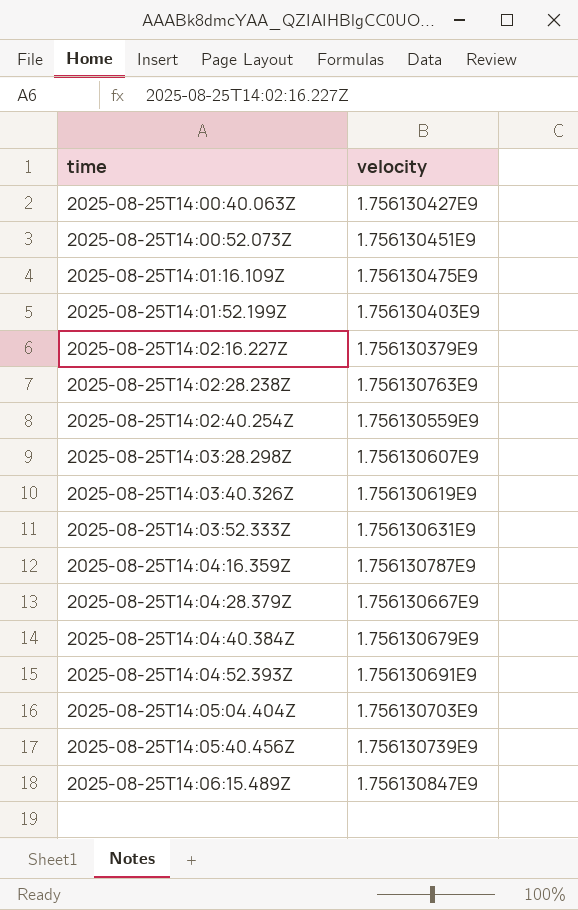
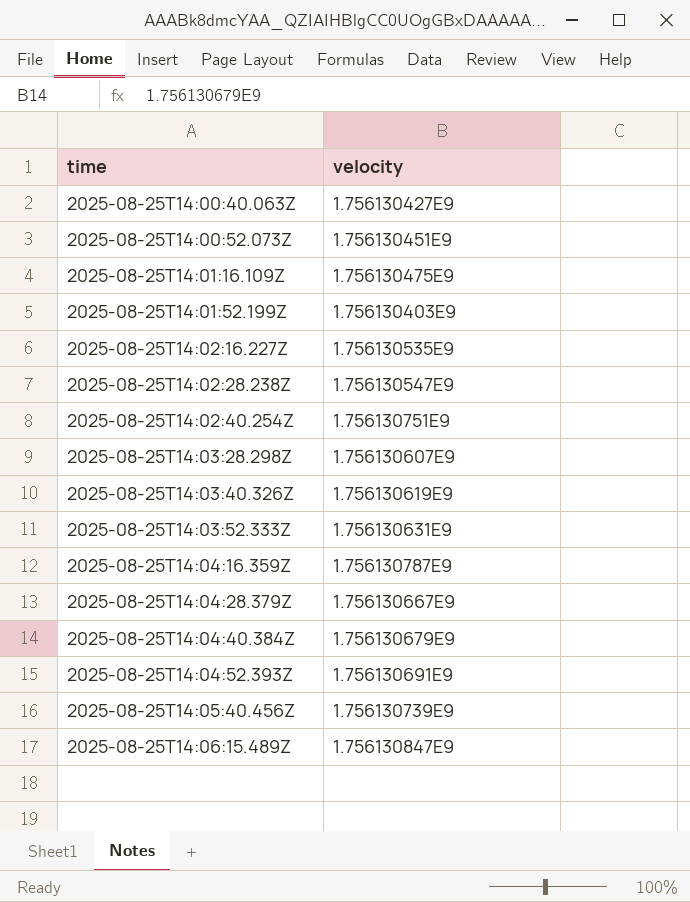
row 2025-08-25T14:05:04.404Z: 1.756130703E9 -> none
2025-08-25T14:02:16.227Z | velocity: 1.756130379E9 -> 1.756130535E9
2025-08-25T14:02:28.238Z | velocity: 1.756130763E9 -> 1.756130547E9
2025-08-25T14:02:40.254Z | velocity: 1.756130559E9 -> 1.756130751E9

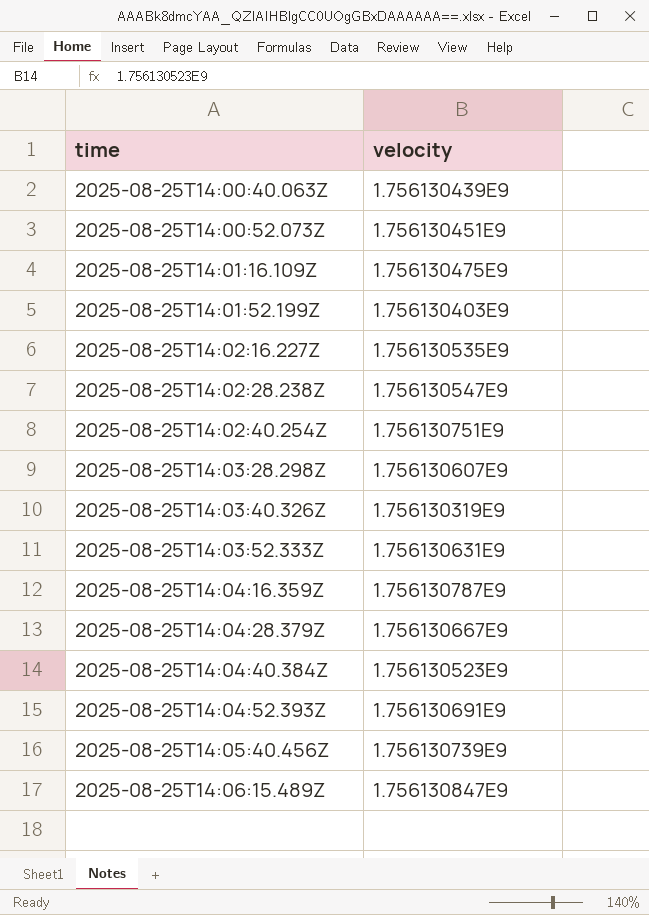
2025-08-25T14:00:40.063Z | velocity: 1.756130427E9 -> 1.756130439E9
2025-08-25T14:03:40.326Z | velocity: 1.756130619E9 -> 1.756130319E9
2025-08-25T14:04:40.384Z | velocity: 1.756130679E9 -> 1.756130523E9

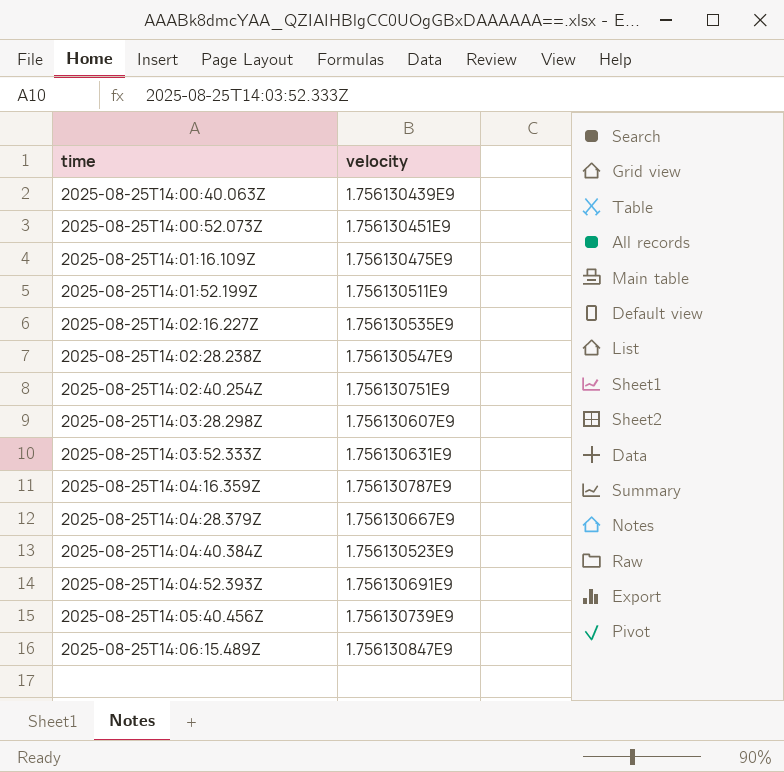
row 2025-08-25T14:03:40.326Z: 1.756130319E9 -> none
2025-08-25T14:01:52.199Z | velocity: 1.756130403E9 -> 1.756130511E9

